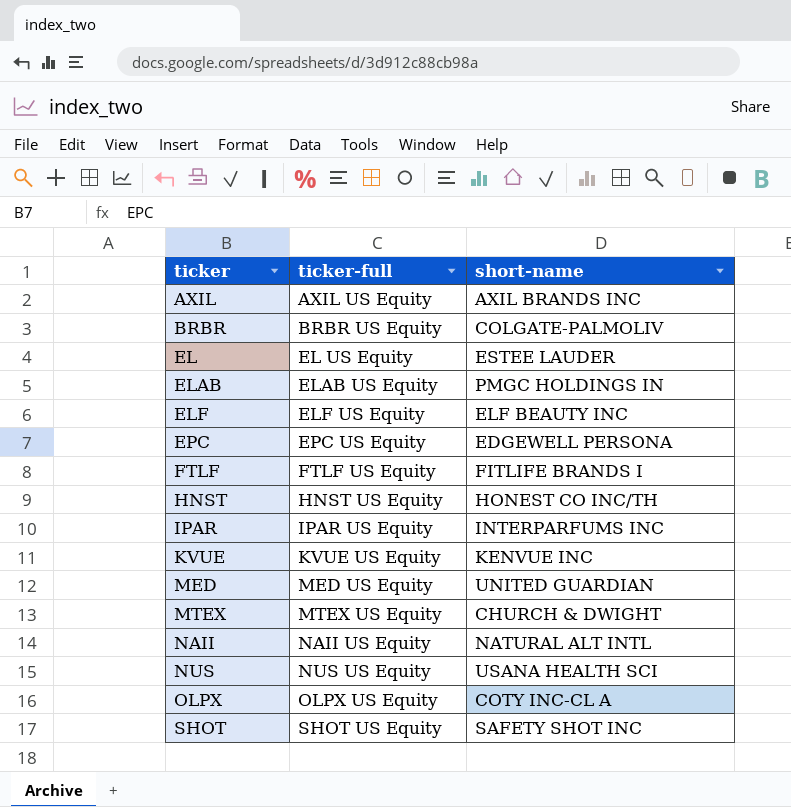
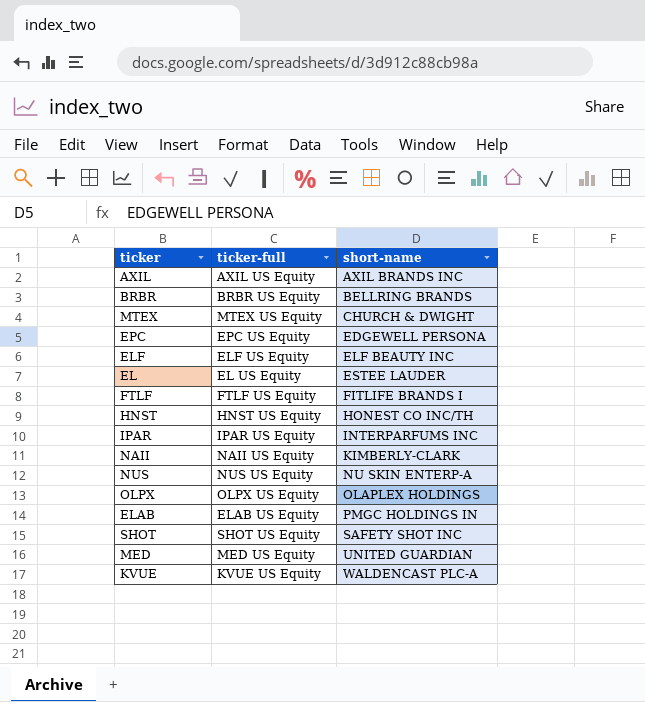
row order: ticker ascending -> short-name ascending
BRBR | short-name: COLGATE-PALMOLIV -> BELLRING BRANDS
NAII | short-name: NATURAL ALT INTL -> KIMBERLY-CLARK
NUS | short-name: USANA HEALTH SCI -> NU SKIN ENTERP-A
OLPX | short-name: COTY INC-CL A -> OLAPLEX HOLDINGS
KVUE | short-name: KENVUE INC -> WALDENCAST PLC-A

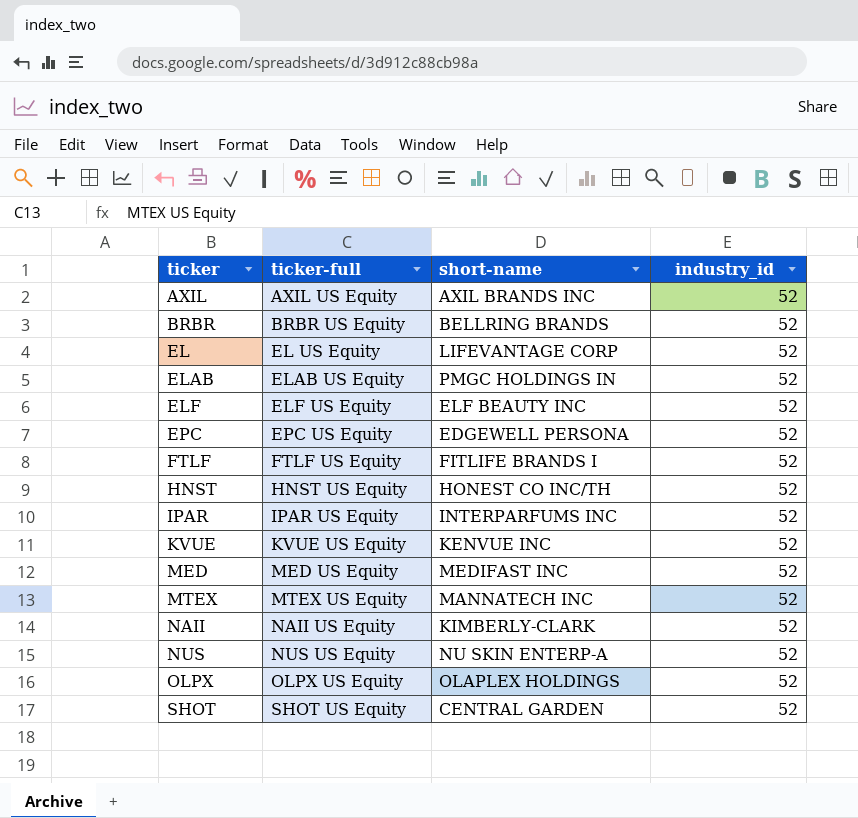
row order: short-name ascending -> ticker ascending
column industry_id | position: none -> 4
EL | short-name: ESTEE LAUDER -> LIFEVANTAGE CORP
KVUE | short-name: WALDENCAST PLC-A -> KENVUE INC
MED | short-name: UNITED GUARDIAN -> MEDIFAST INC
MTEX | short-name: CHURCH & DWIGHT -> MANNATECH INC
SHOT | short-name: SAFETY SHOT INC -> CENTRAL GARDEN

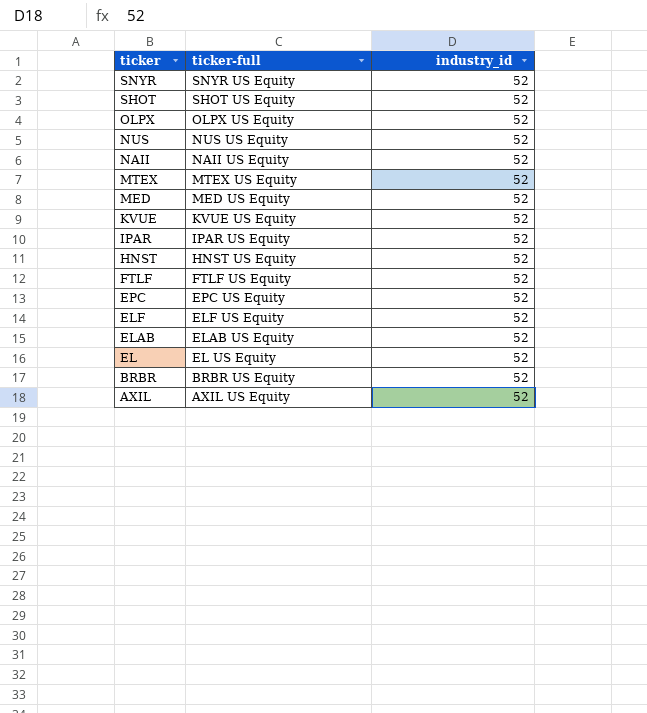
row order: ticker ascending -> ticker descending
column short-name | position: 3 -> none
row SNYR: none -> SNYR US Equity | 52

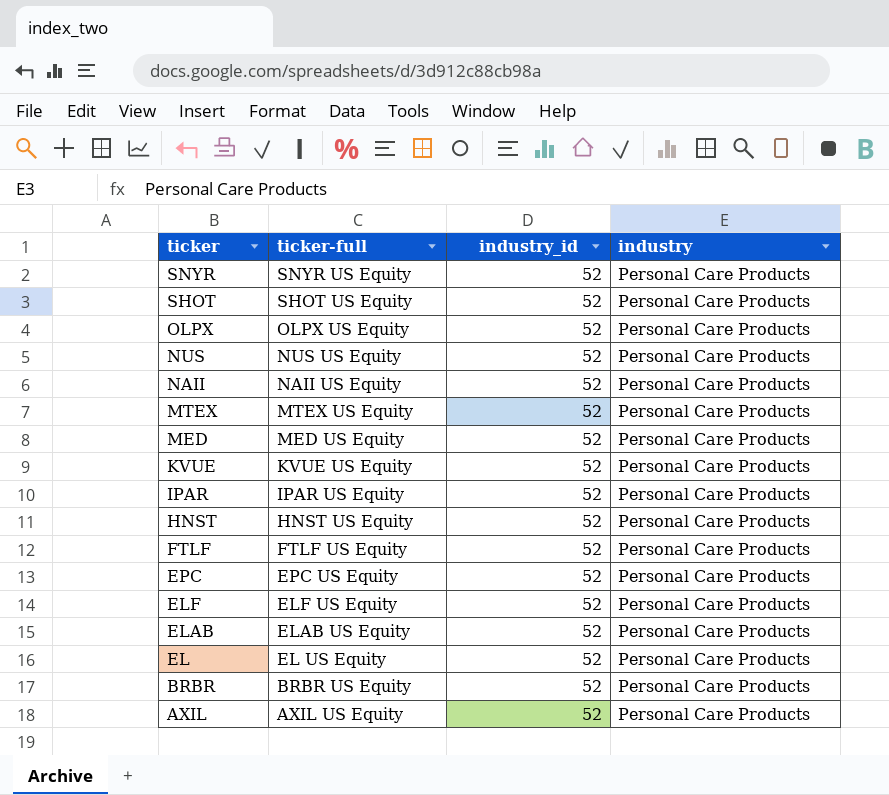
column industry | position: none -> 4

